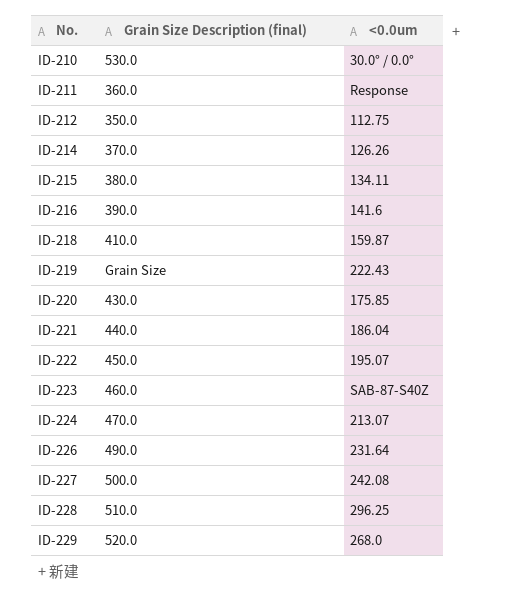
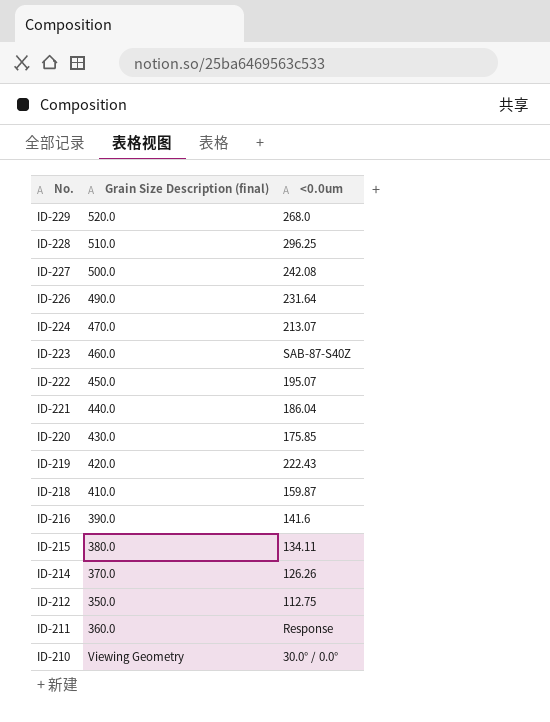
row order: No. ascending -> No. descending
ID-219 | Grain Size Description (final): Grain Size -> 420.0
ID-210 | Grain Size Description (final): 530.0 -> Viewing Geometry

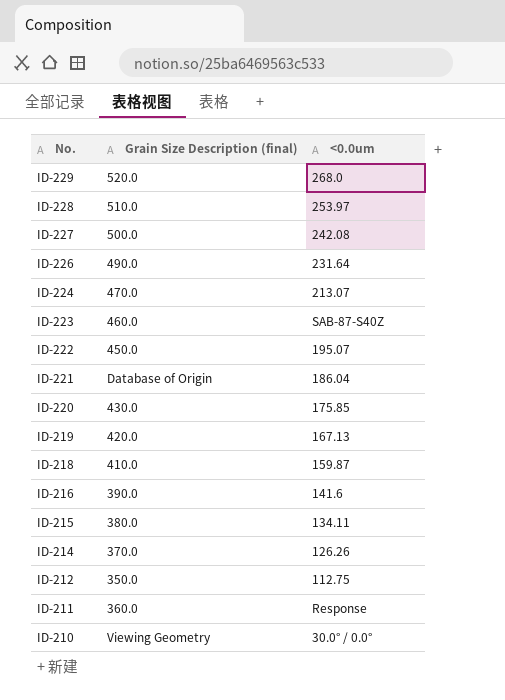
ID-228 | <0.0um: 296.25 -> 253.97
ID-221 | Grain Size Description (final): 440.0 -> Database of Origin
ID-219 | <0.0um: 222.43 -> 167.13

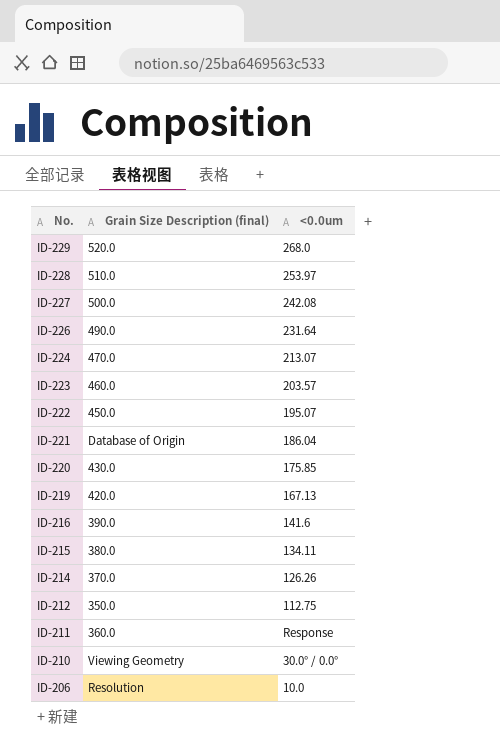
row ID-218: 410.0 | 159.87 -> none
ID-223 | <0.0um: SAB-87-S40Z -> 203.57
row ID-206: none -> Resolution | 10.0

